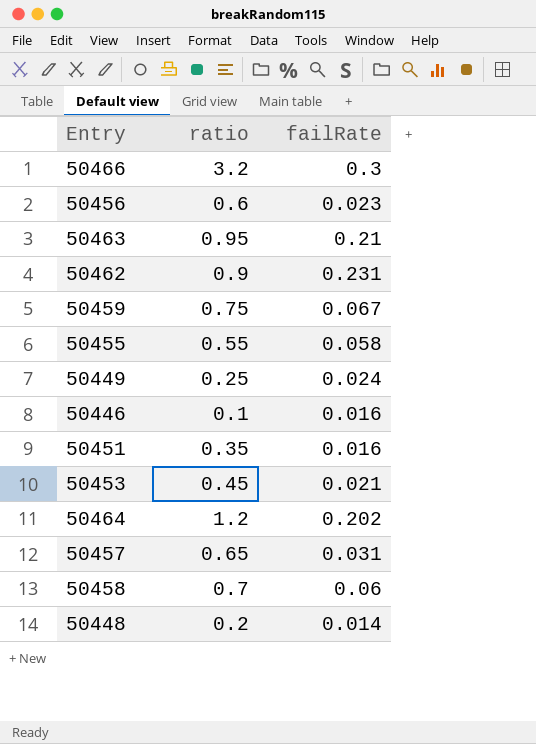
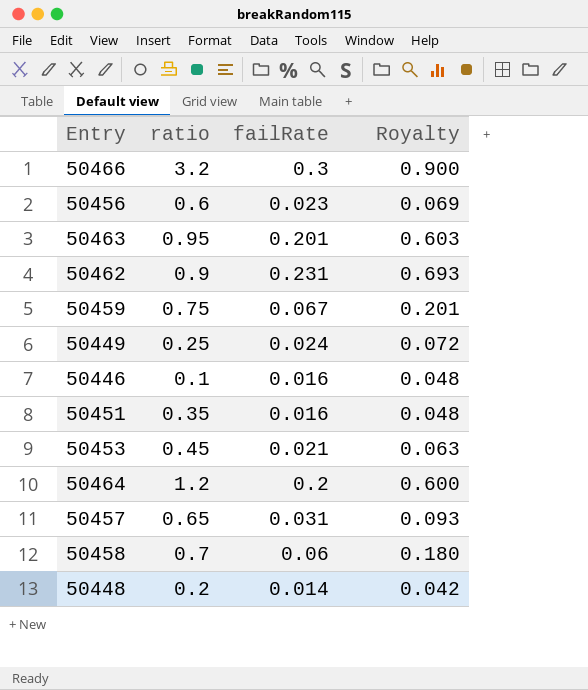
column Royalty | formula: none -> [failRate] * 3
row 50455: 0.55 | 0.058 -> none
50463 | failRate: 0.21 -> 0.201
50464 | failRate: 0.202 -> 0.2

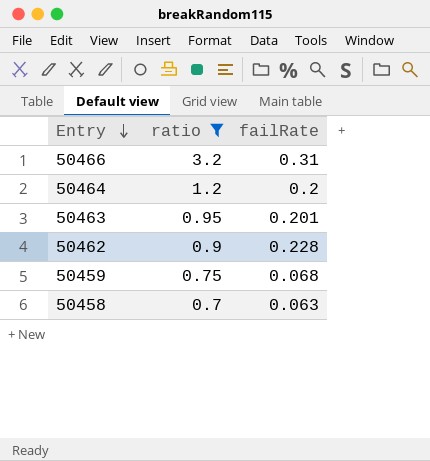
filter: none -> ratio >= 0.7
row order: none -> Entry descending
column Royalty | formula: [failRate] * 3 -> none
50466 | failRate: 0.3 -> 0.31
50462 | failRate: 0.231 -> 0.228
50459 | failRate: 0.067 -> 0.068
50458 | failRate: 0.06 -> 0.063

